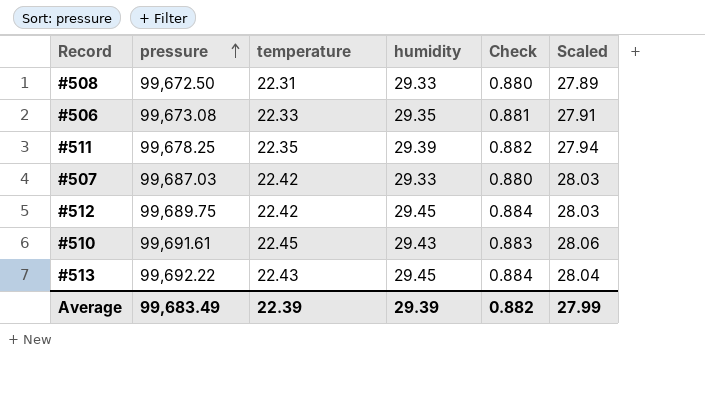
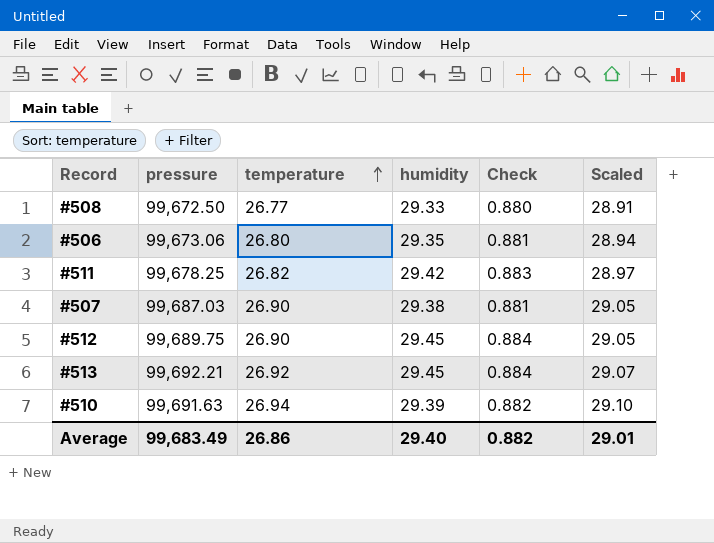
row order: pressure ascending -> temperature ascending
column Scaled | formula: [temperature] * 1.25 -> [temperature] * 1.08
#508 | temperature: 22.31 -> 26.77
#506 | pressure: 99,673.08 -> 99,673.06
#506 | temperature: 22.33 -> 26.80
#511 | temperature: 22.35 -> 26.82
#511 | humidity: 29.39 -> 29.42
#511 | Check: 0.882 -> 0.883
#507 | temperature: 22.42 -> 26.90
#507 | humidity: 29.33 -> 29.38
#507 | Check: 0.880 -> 0.881
#512 | temperature: 22.42 -> 26.90
#513 | pressure: 99,692.22 -> 99,692.21
#513 | temperature: 22.43 -> 26.92
#510 | pressure: 99,691.61 -> 99,691.63
#510 | temperature: 22.45 -> 26.94
#510 | humidity: 29.43 -> 29.39
#510 | Check: 0.883 -> 0.882
Average | temperature: 22.39 -> 26.86
Average | humidity: 29.39 -> 29.40
Average | Scaled: 27.99 -> 29.01

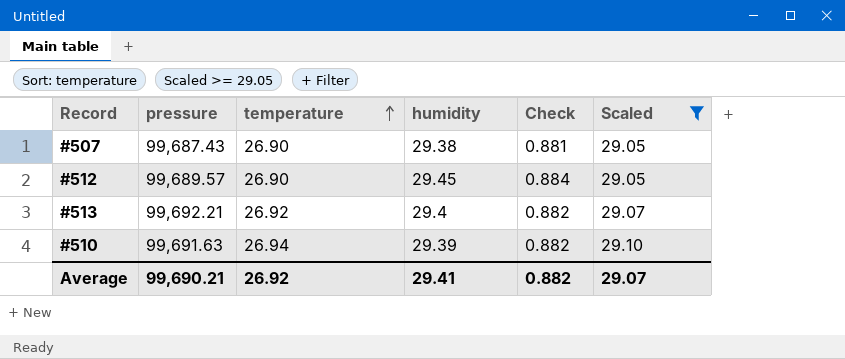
filter: none -> Scaled >= 29.05
#507 | pressure: 99,687.03 -> 99,687.43
#512 | pressure: 99,689.75 -> 99,689.57
#513 | humidity: 29.45 -> 29.4
#513 | Check: 0.884 -> 0.882
Average | pressure: 99,683.49 -> 99,690.21
Average | temperature: 26.86 -> 26.92
Average | humidity: 29.40 -> 29.41
Average | Scaled: 29.01 -> 29.07

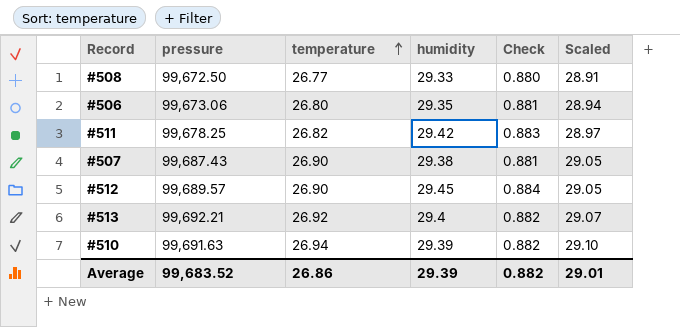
filter: Scaled >= 29.05 -> none
Average | pressure: 99,690.21 -> 99,683.52
Average | temperature: 26.92 -> 26.86
Average | humidity: 29.41 -> 29.39
Average | Scaled: 29.07 -> 29.01

